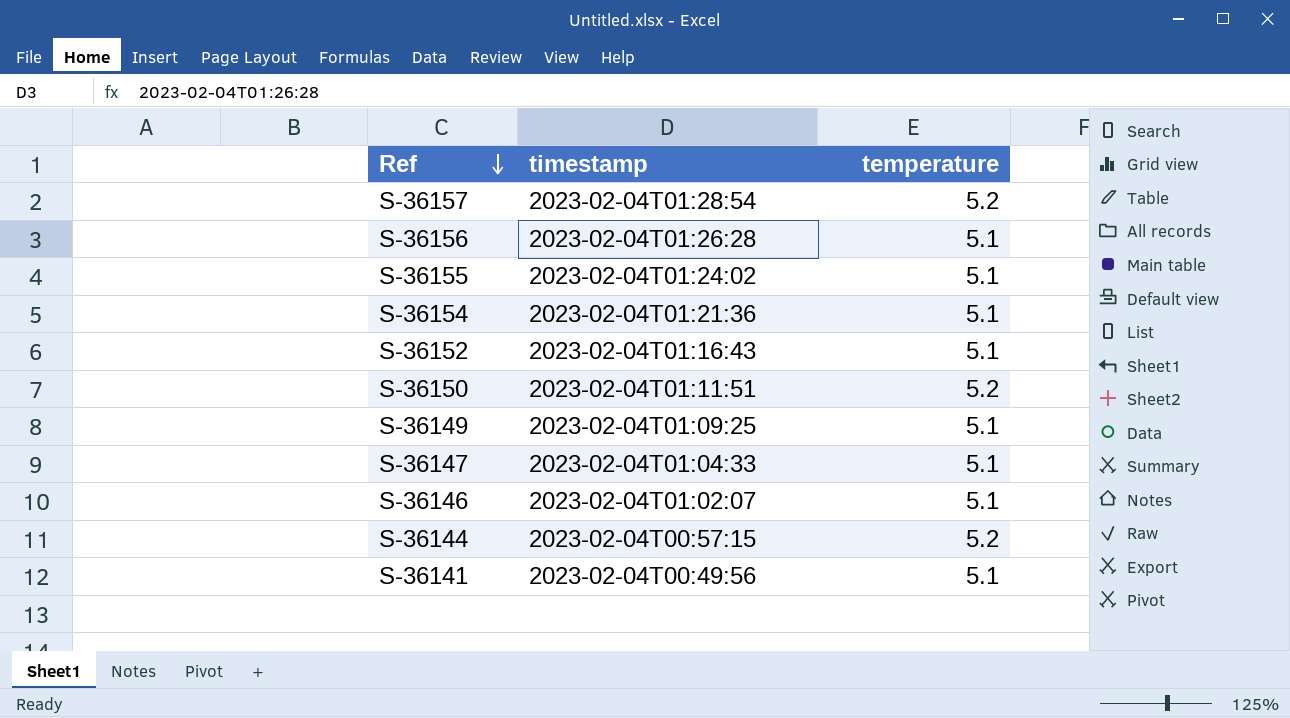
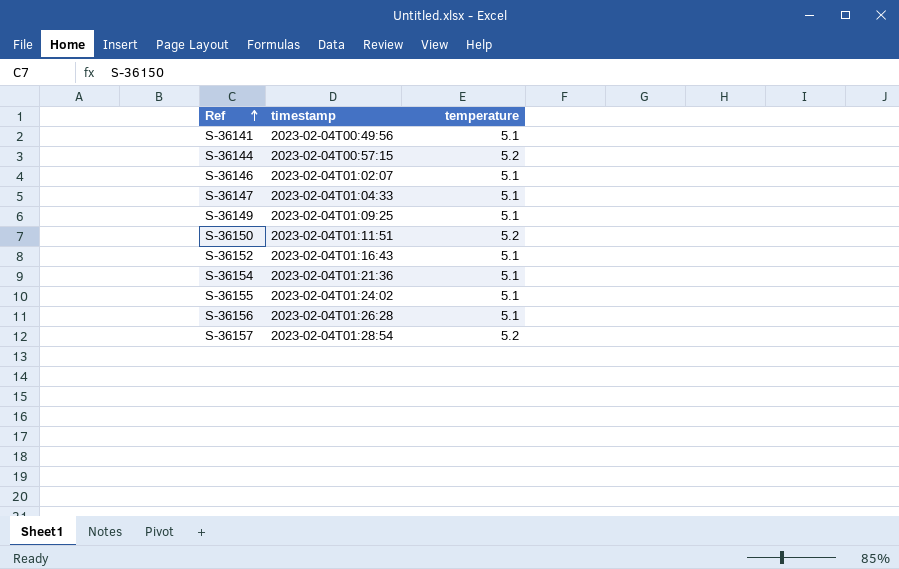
row order: Ref descending -> Ref ascending

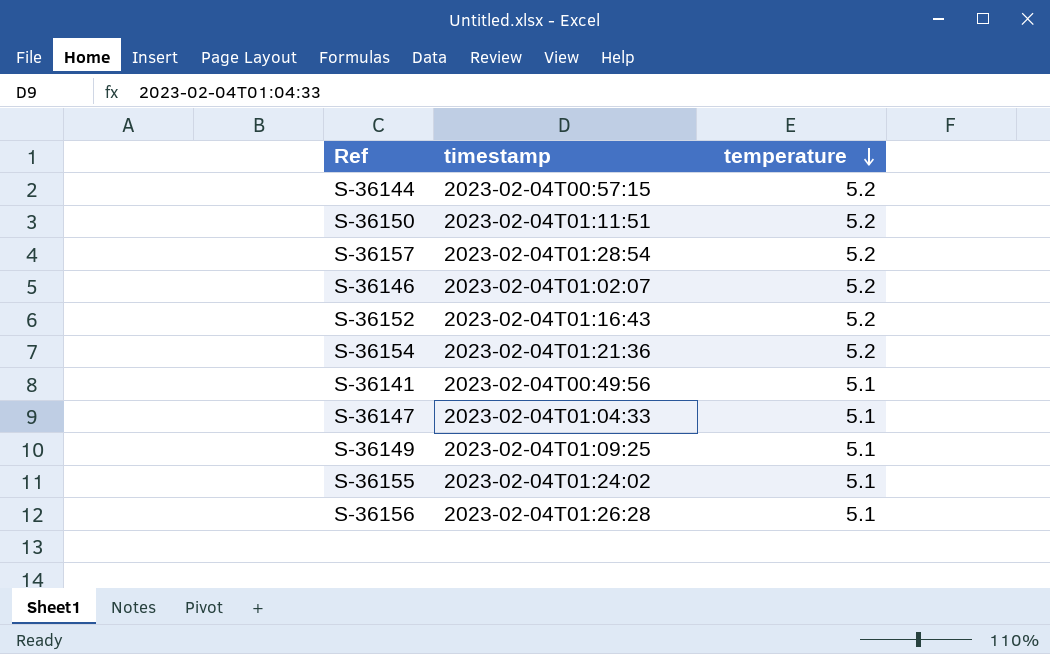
row order: Ref ascending -> temperature descending
S-36146 | temperature: 5.1 -> 5.2
S-36152 | temperature: 5.1 -> 5.2
S-36154 | temperature: 5.1 -> 5.2

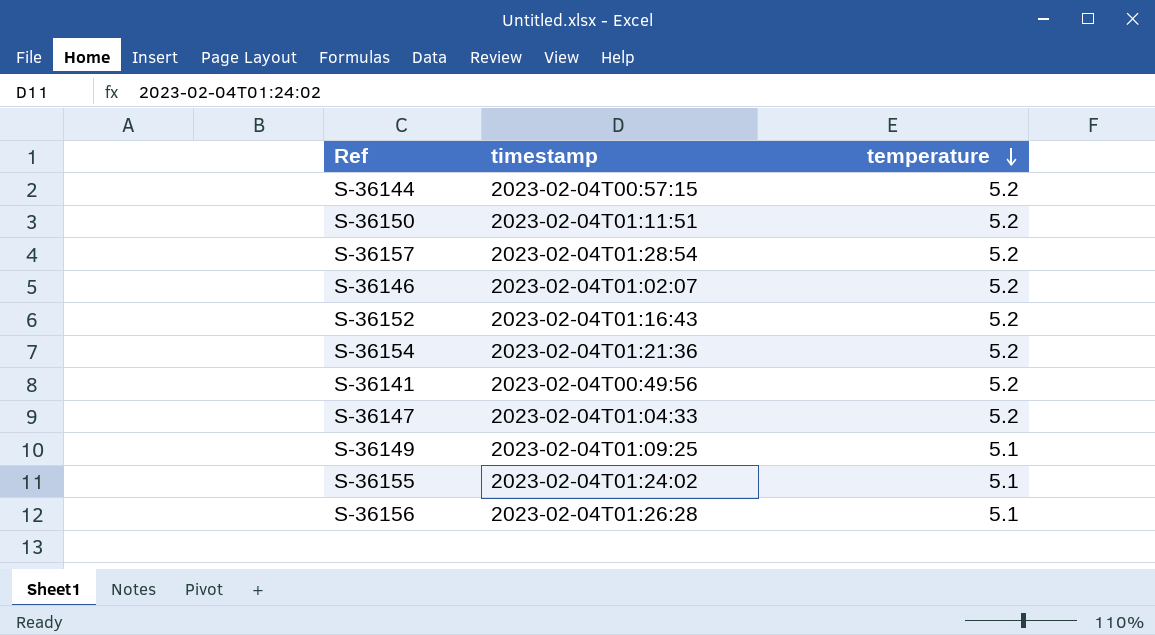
S-36141 | temperature: 5.1 -> 5.2
S-36147 | temperature: 5.1 -> 5.2

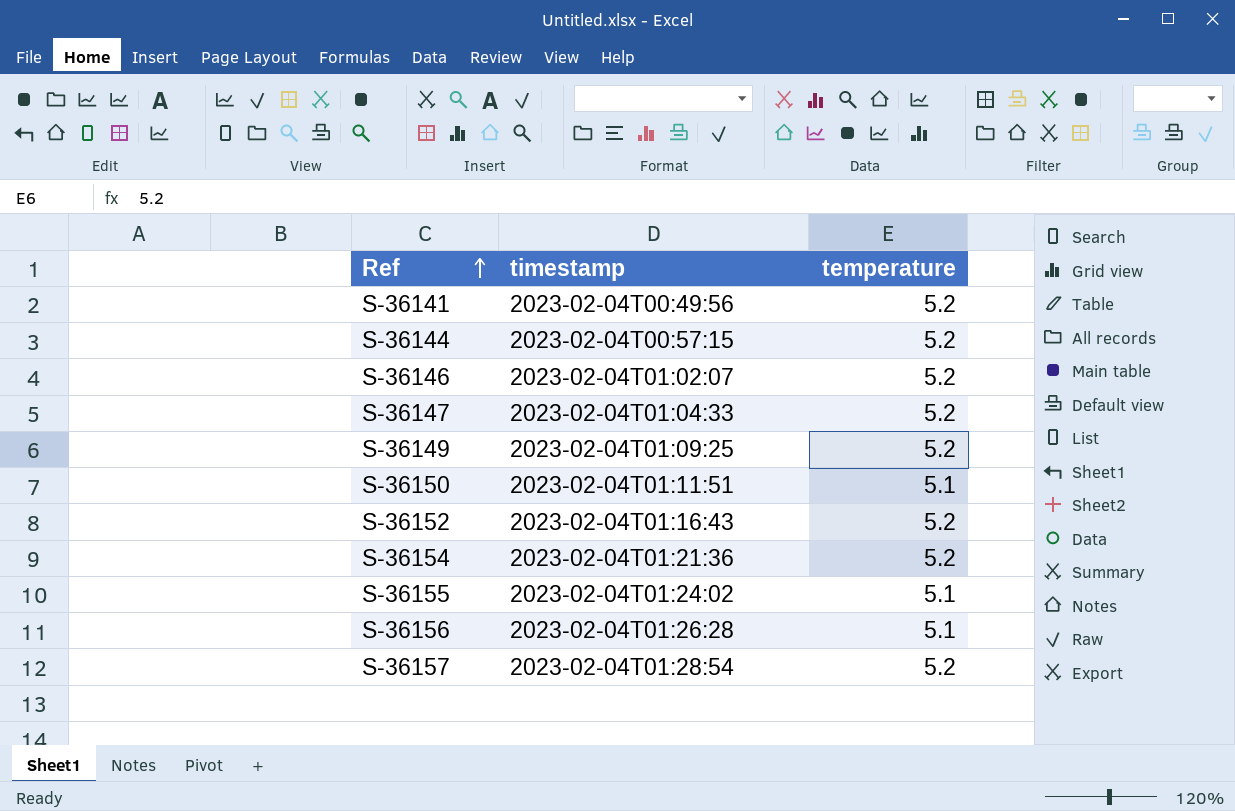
row order: temperature descending -> Ref ascending
S-36149 | temperature: 5.1 -> 5.2
S-36150 | temperature: 5.2 -> 5.1

